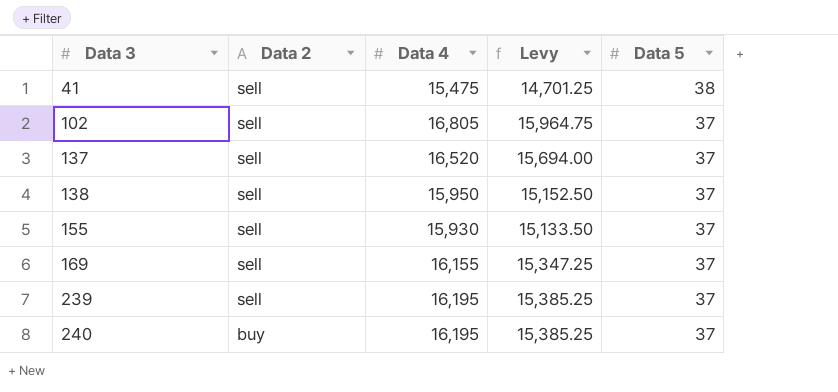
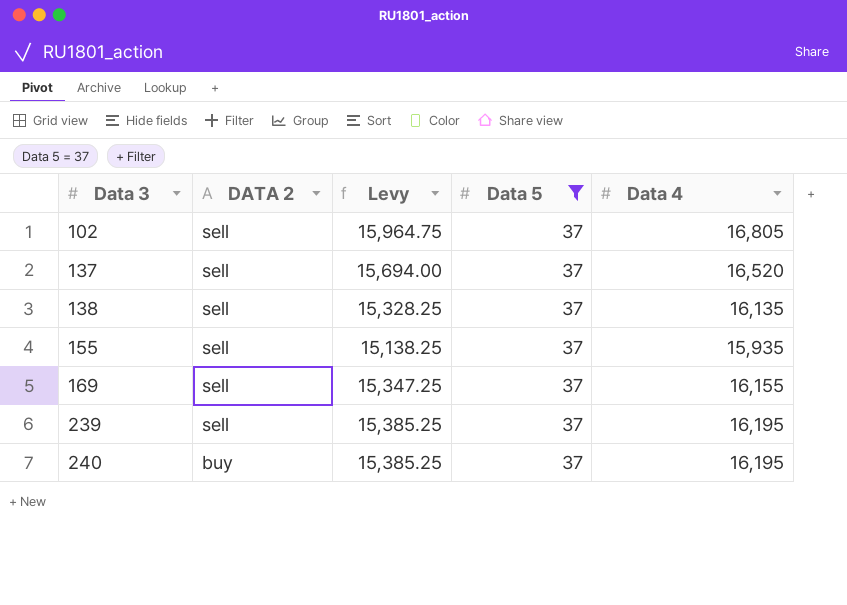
filter: none -> Data 5 = 37
column name: Data 2 -> DATA 2
column Data 4 | position: 3 -> 5
138 | Levy: 15,152.50 -> 15,328.25
138 | Data 4: 15,950 -> 16,135
155 | Levy: 15,133.50 -> 15,138.25
155 | Data 4: 15,930 -> 15,935

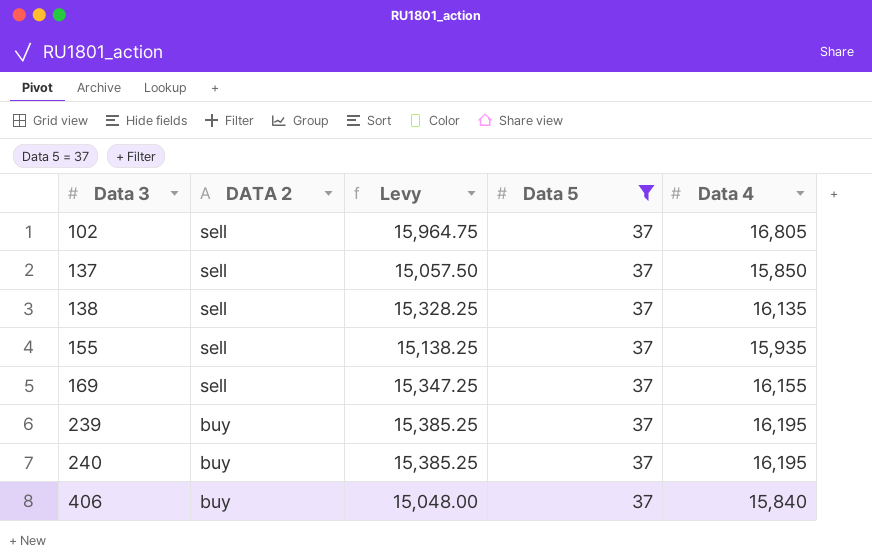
137 | Levy: 15,694.00 -> 15,057.50
137 | Data 4: 16,520 -> 15,850
239 | DATA 2: sell -> buy
row 406: none -> buy | 15,048.00 | 37 | 15,840

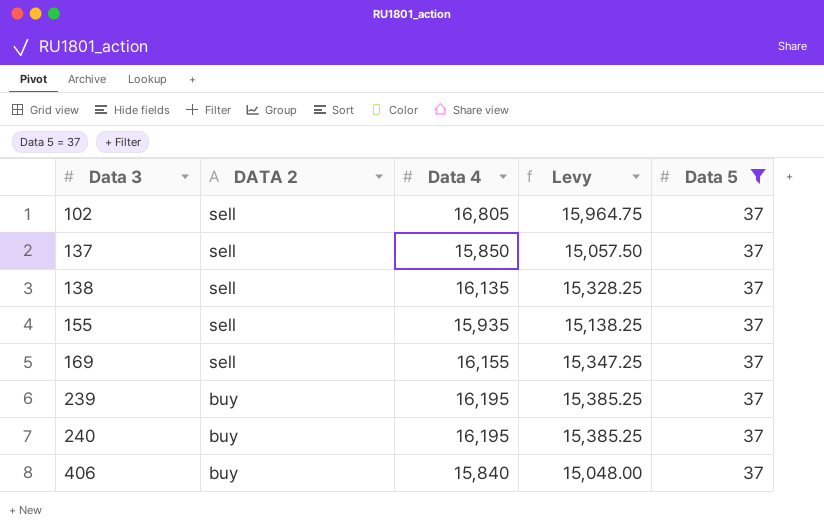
column Data 4 | position: 5 -> 3

